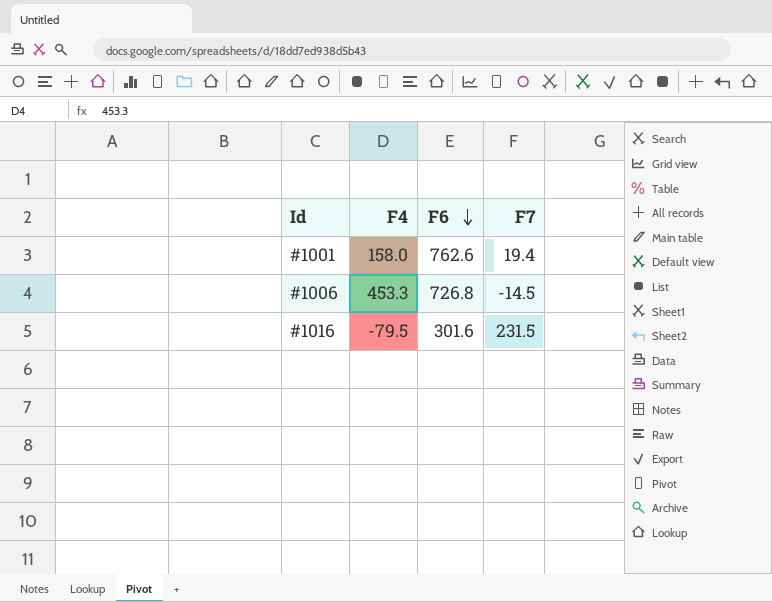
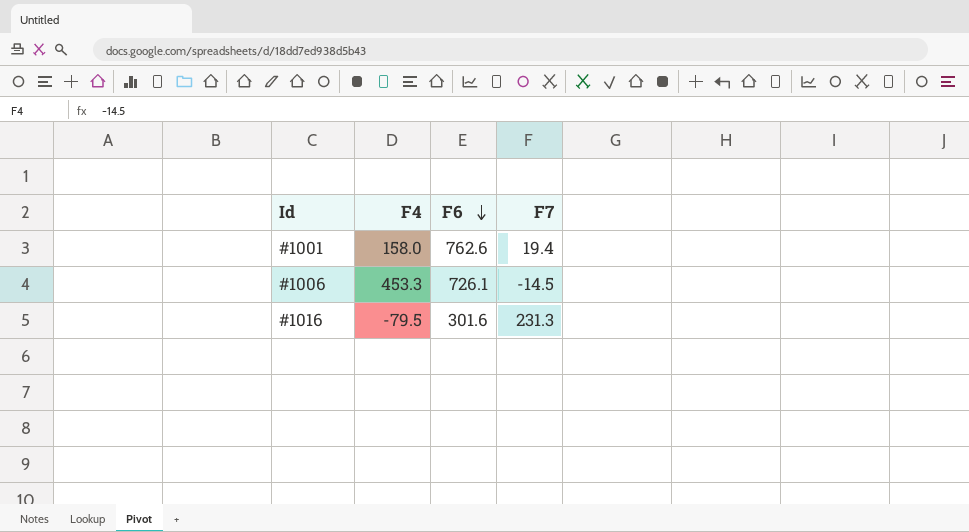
#1006 | F6: 726.8 -> 726.1
#1016 | F7: 231.5 -> 231.3

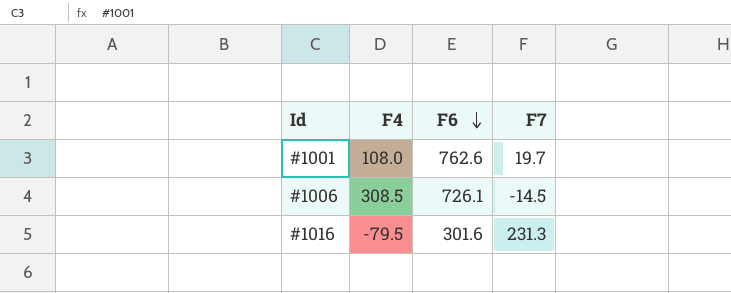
#1001 | F4: 158.0 -> 108.0
#1001 | F7: 19.4 -> 19.7
#1006 | F4: 453.3 -> 308.5

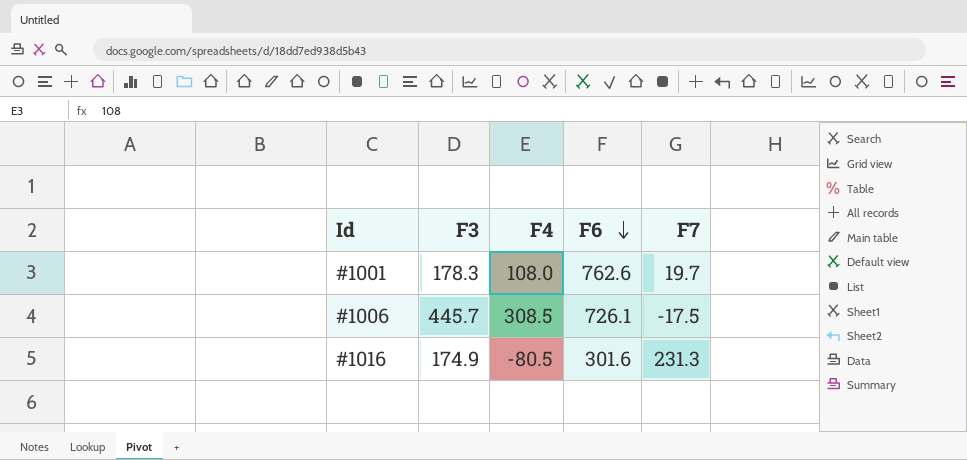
column F3 | position: none -> 2
#1006 | F7: -14.5 -> -17.5
#1016 | F4: -79.5 -> -80.5

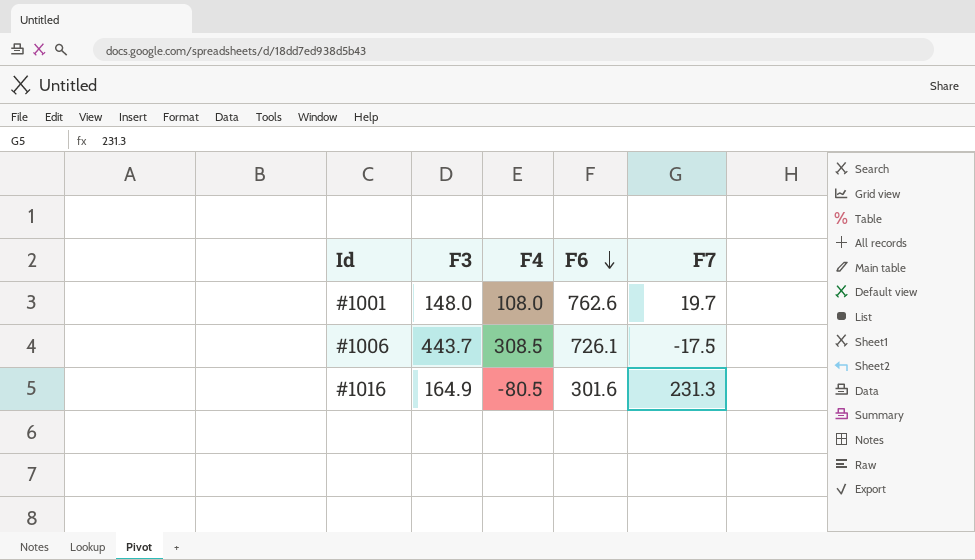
#1001 | F3: 178.3 -> 148.0
#1006 | F3: 445.7 -> 443.7
#1016 | F3: 174.9 -> 164.9

